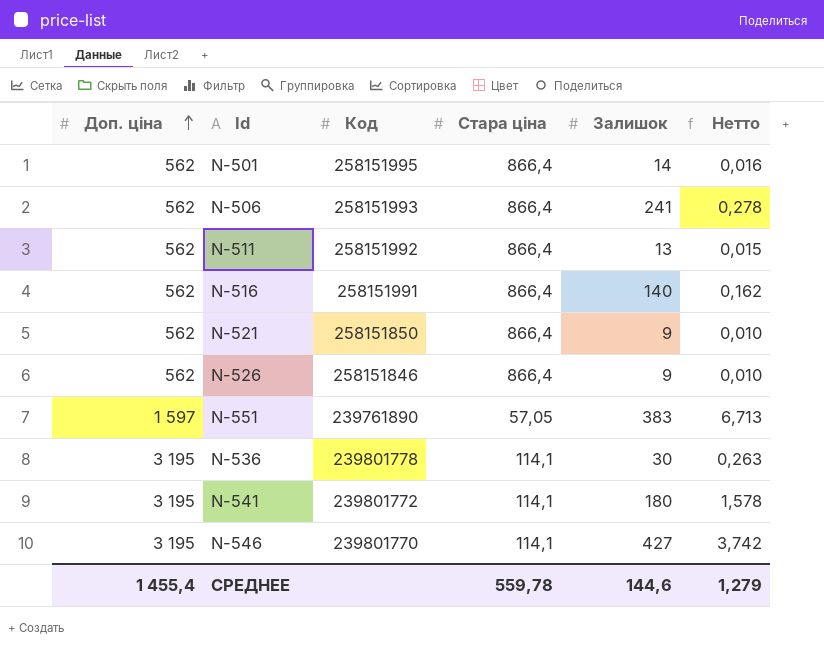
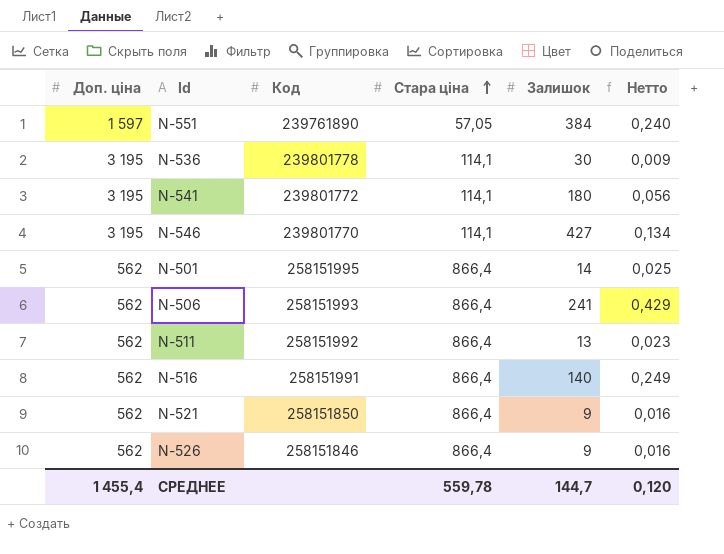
row order: Доп. ціна ascending -> Стара ціна ascending
column Нетто | formula: [Залишок] / [Стара ціна] -> [Залишок] / [Доп. ціна]
N-551 | Залишок: 383 -> 384
СРЕДНЕЕ | Залишок: 144,6 -> 144,7
СРЕДНЕЕ | Нетто: 1,279 -> 0,120

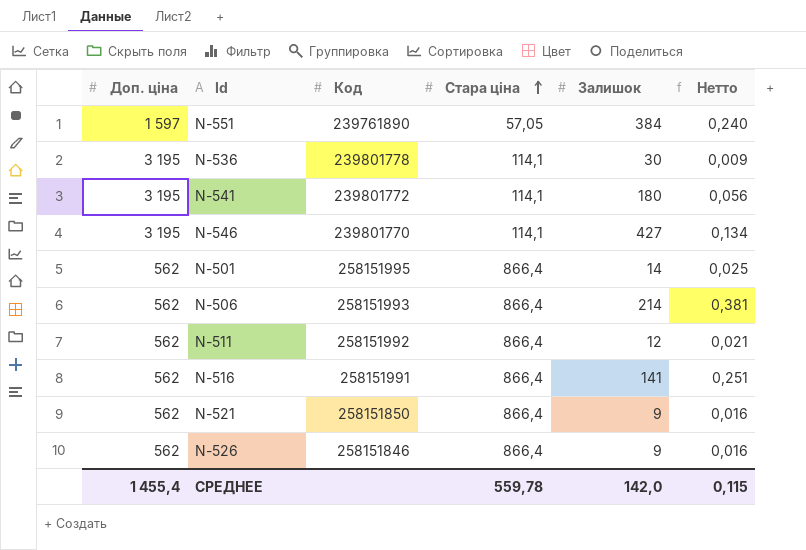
N-506 | Залишок: 241 -> 214
N-506 | Нетто: 0,429 -> 0,381
N-511 | Залишок: 13 -> 12
N-511 | Нетто: 0,023 -> 0,021
N-516 | Залишок: 140 -> 141
N-516 | Нетто: 0,249 -> 0,251
СРЕДНЕЕ | Залишок: 144,7 -> 142,0
СРЕДНЕЕ | Нетто: 0,120 -> 0,115

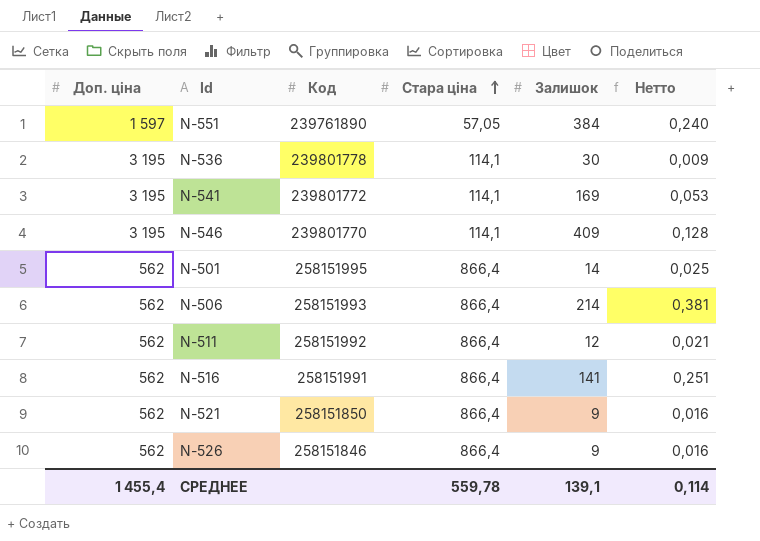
N-541 | Залишок: 180 -> 169
N-541 | Нетто: 0,056 -> 0,053
N-546 | Залишок: 427 -> 409
N-546 | Нетто: 0,134 -> 0,128
СРЕДНЕЕ | Залишок: 142,0 -> 139,1
СРЕДНЕЕ | Нетто: 0,115 -> 0,114

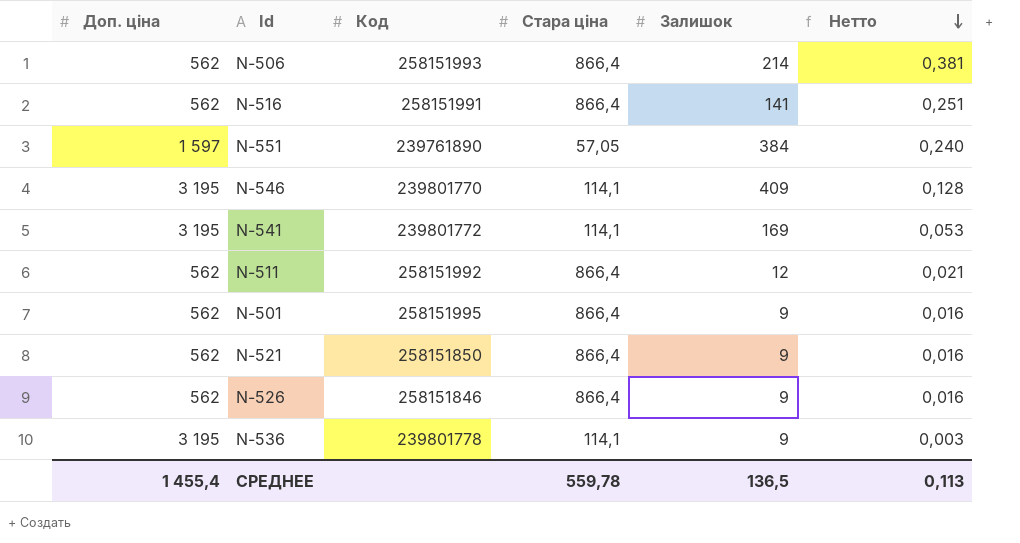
row order: Стара ціна ascending -> Нетто descending
N-501 | Залишок: 14 -> 9
N-501 | Нетто: 0,025 -> 0,016
N-536 | Залишок: 30 -> 9
N-536 | Нетто: 0,009 -> 0,003
СРЕДНЕЕ | Залишок: 139,1 -> 136,5
СРЕДНЕЕ | Нетто: 0,114 -> 0,113

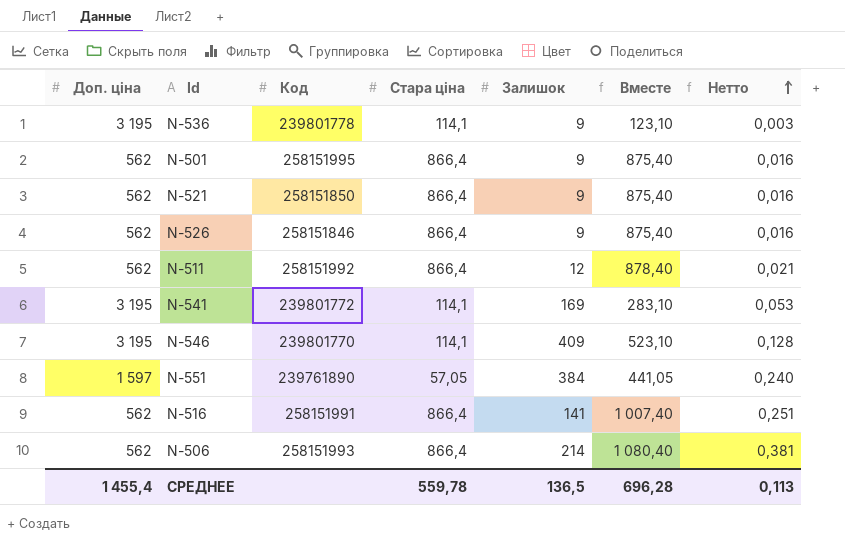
row order: Нетто descending -> Нетто ascending
column Вместе | formula: none -> [Стара ціна] + [Залишок]

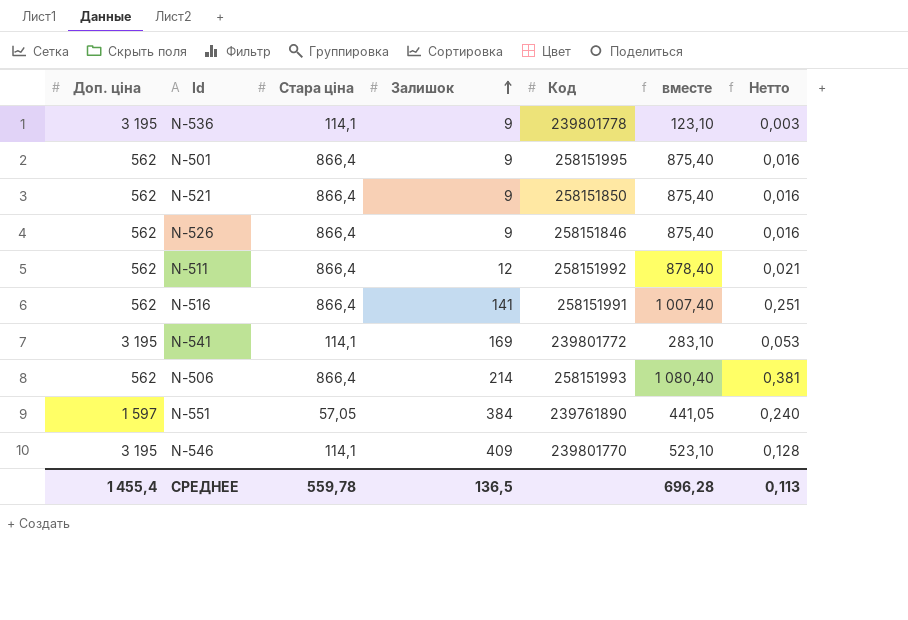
row order: Нетто ascending -> Залишок ascending
column Код | position: 3 -> 5
column name: Вместе -> вместе

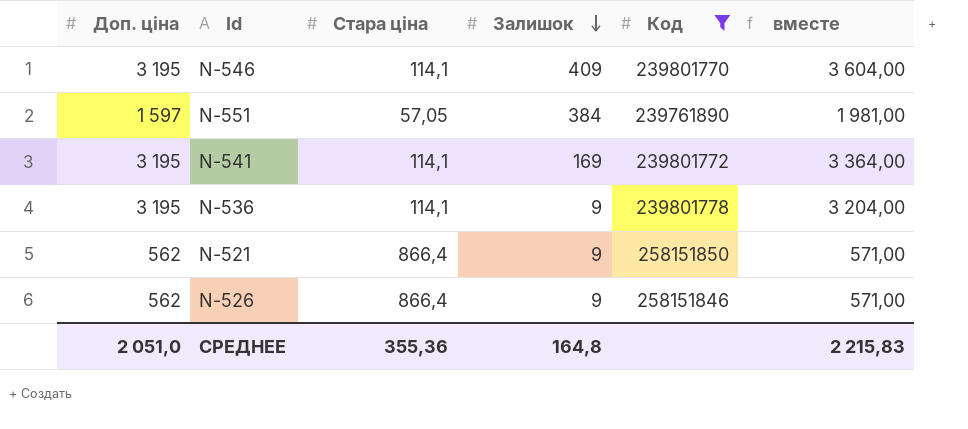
filter: none -> Код <= 258151850
row order: Залишок ascending -> Залишок descending
column Нетто | formula: [Залишок] / [Доп. ціна] -> none
column вместе | formula: [Стара ціна] + [Залишок] -> [Доп. ціна] + [Залишок]
СРЕДНЕЕ | Доп. ціна: 1 455,4 -> 2 051,0
СРЕДНЕЕ | Стара ціна: 559,78 -> 355,36
СРЕДНЕЕ | Залишок: 136,5 -> 164,8
СРЕДНЕЕ | вместе: 696,28 -> 2 215,83

